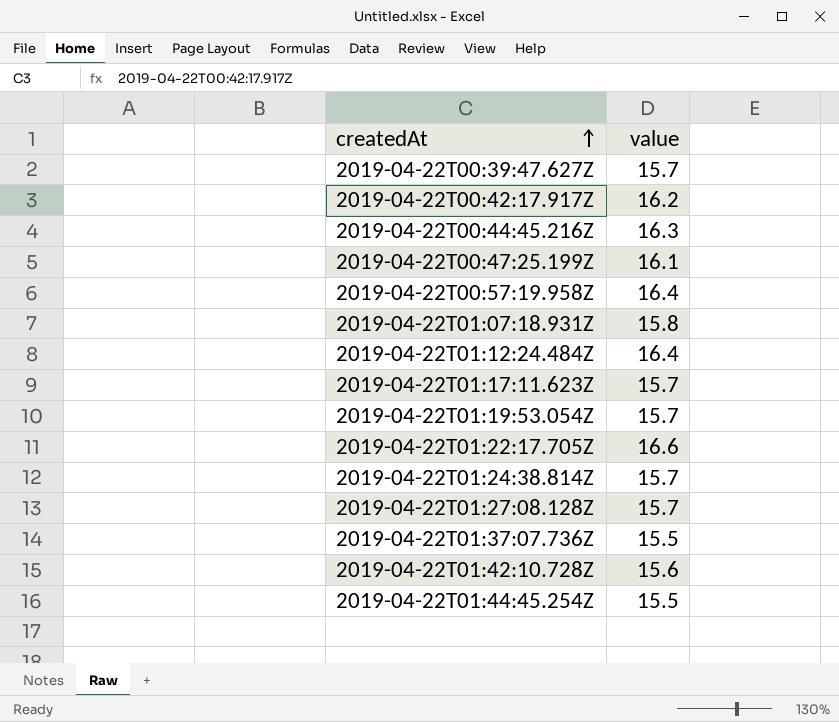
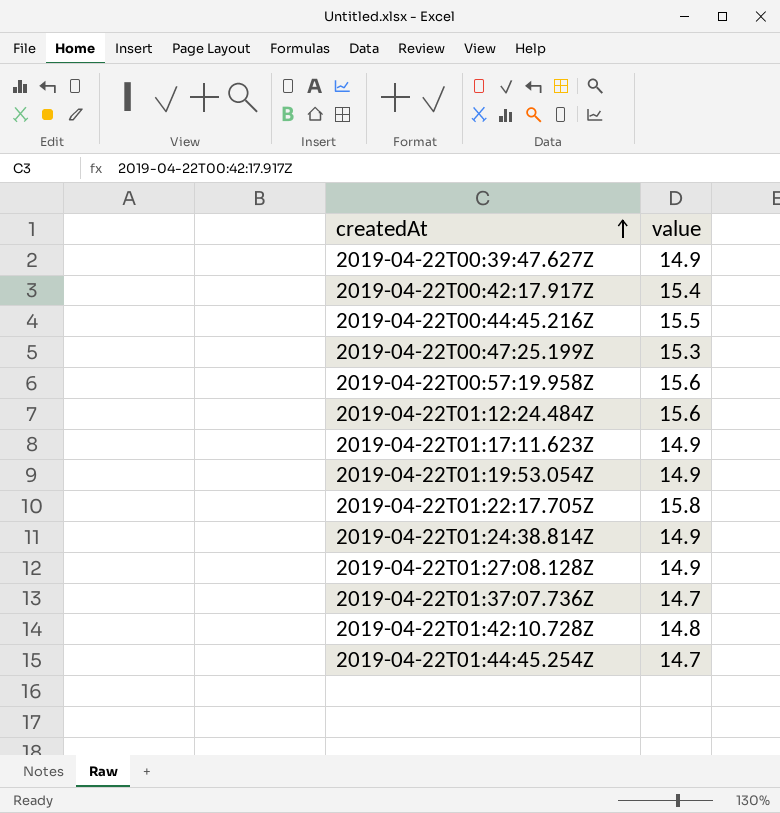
row 2019-04-22T01:07:18.931Z: 15.8 -> none
2019-04-22T00:39:47.627Z | value: 15.7 -> 14.9
2019-04-22T00:42:17.917Z | value: 16.2 -> 15.4
2019-04-22T00:44:45.216Z | value: 16.3 -> 15.5
2019-04-22T00:47:25.199Z | value: 16.1 -> 15.3
2019-04-22T00:57:19.958Z | value: 16.4 -> 15.6
2019-04-22T01:12:24.484Z | value: 16.4 -> 15.6
2019-04-22T01:17:11.623Z | value: 15.7 -> 14.9
2019-04-22T01:19:53.054Z | value: 15.7 -> 14.9
2019-04-22T01:22:17.705Z | value: 16.6 -> 15.8
2019-04-22T01:24:38.814Z | value: 15.7 -> 14.9
2019-04-22T01:27:08.128Z | value: 15.7 -> 14.9
2019-04-22T01:37:07.736Z | value: 15.5 -> 14.7
2019-04-22T01:42:10.728Z | value: 15.6 -> 14.8
2019-04-22T01:44:45.254Z | value: 15.5 -> 14.7

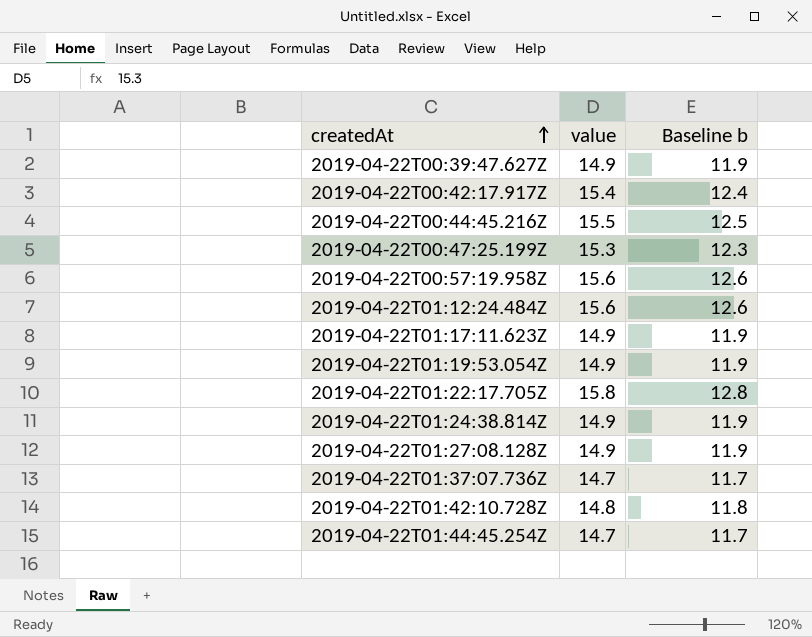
column Baseline b | formula: none -> [value] - 3

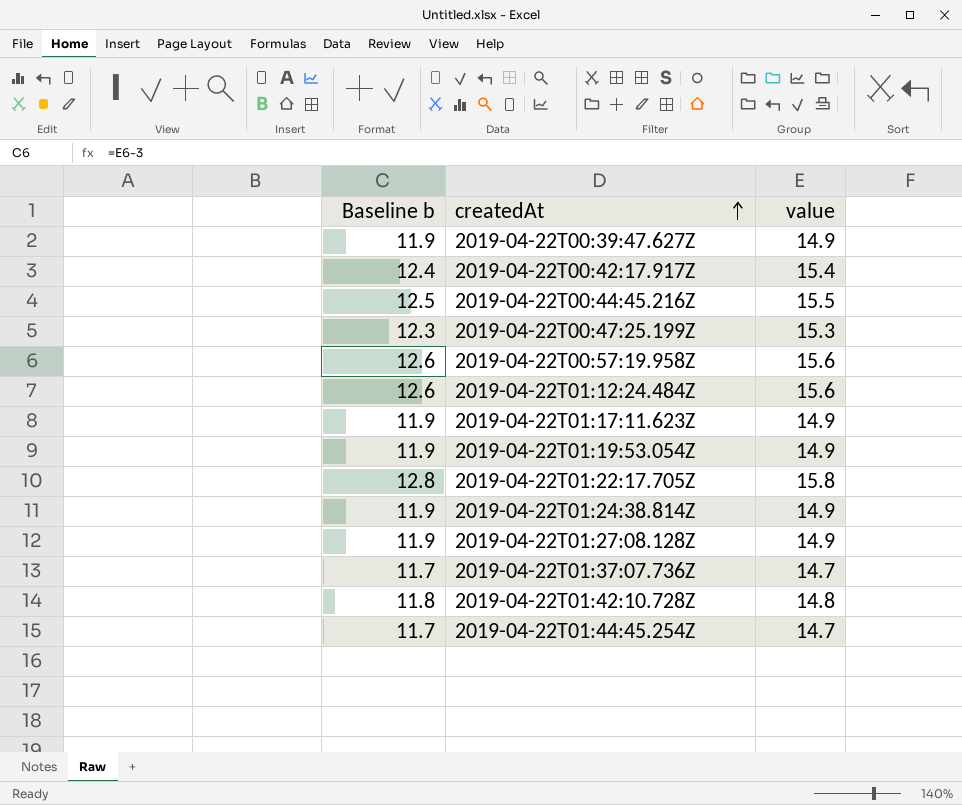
column Baseline b | position: 3 -> 1

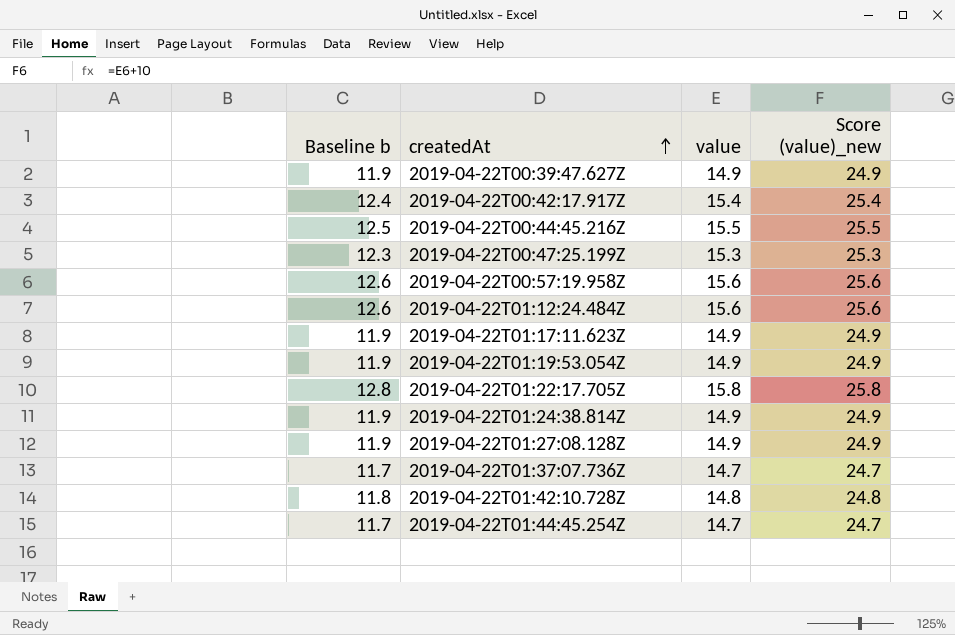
column Score (value)_new | formula: none -> [value] + 10

